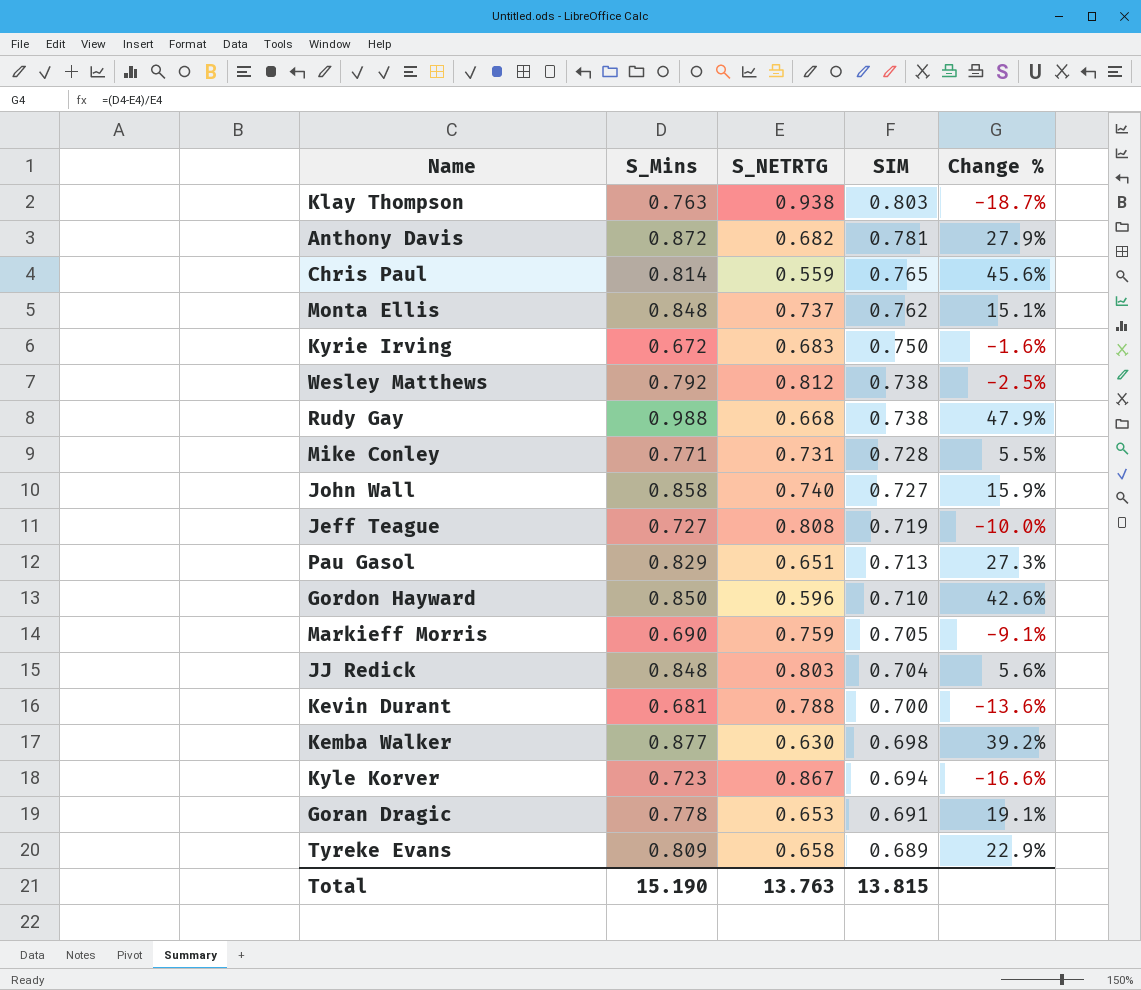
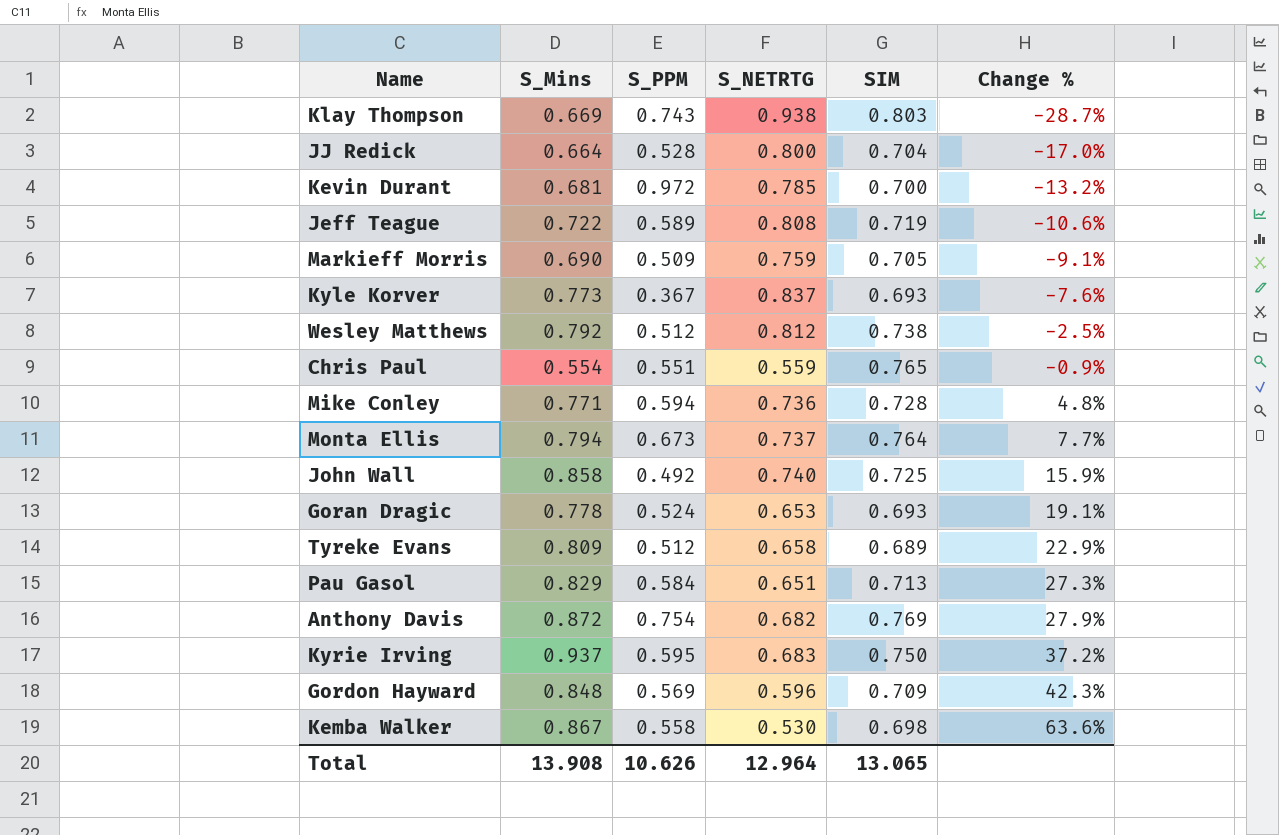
row order: SIM descending -> Change % ascending
column S_PPM | position: none -> 3
row Rudy Gay: 0.988 | 0.668 | 0.738 | 47.9% -> none
Klay Thompson | S_Mins: 0.763 -> 0.669
Klay Thompson | Change %: -18.7% -> -28.7%
JJ Redick | S_Mins: 0.848 -> 0.664
JJ Redick | S_NETRTG: 0.803 -> 0.800
JJ Redick | Change %: 5.6% -> -17.0%
Kevin Durant | S_NETRTG: 0.788 -> 0.785
Kevin Durant | Change %: -13.6% -> -13.2%
Jeff Teague | S_Mins: 0.727 -> 0.722
Jeff Teague | Change %: -10.0% -> -10.6%
Kyle Korver | S_Mins: 0.723 -> 0.773
Kyle Korver | S_NETRTG: 0.867 -> 0.837
Kyle Korver | SIM: 0.694 -> 0.693
Kyle Korver | Change %: -16.6% -> -7.6%
Chris Paul | S_Mins: 0.814 -> 0.554
Chris Paul | Change %: 45.6% -> -0.9%
Mike Conley | S_NETRTG: 0.731 -> 0.736
Mike Conley | Change %: 5.5% -> 4.8%
Monta Ellis | S_Mins: 0.848 -> 0.794
Monta Ellis | SIM: 0.762 -> 0.764
Monta Ellis | Change %: 15.1% -> 7.7%
John Wall | SIM: 0.727 -> 0.725
Goran Dragic | SIM: 0.691 -> 0.693
Anthony Davis | SIM: 0.781 -> 0.769
Kyrie Irving | S_Mins: 0.672 -> 0.937
Kyrie Irving | Change %: -1.6% -> 37.2%
Gordon Hayward | S_Mins: 0.850 -> 0.848
Gordon Hayward | SIM: 0.710 -> 0.709
Gordon Hayward | Change %: 42.6% -> 42.3%
Kemba Walker | S_Mins: 0.877 -> 0.867
Kemba Walker | S_NETRTG: 0.630 -> 0.530
Kemba Walker | Change %: 39.2% -> 63.6%
Total | S_Mins: 15.190 -> 13.908
Total | S_NETRTG: 13.763 -> 12.964
Total | SIM: 13.815 -> 13.065

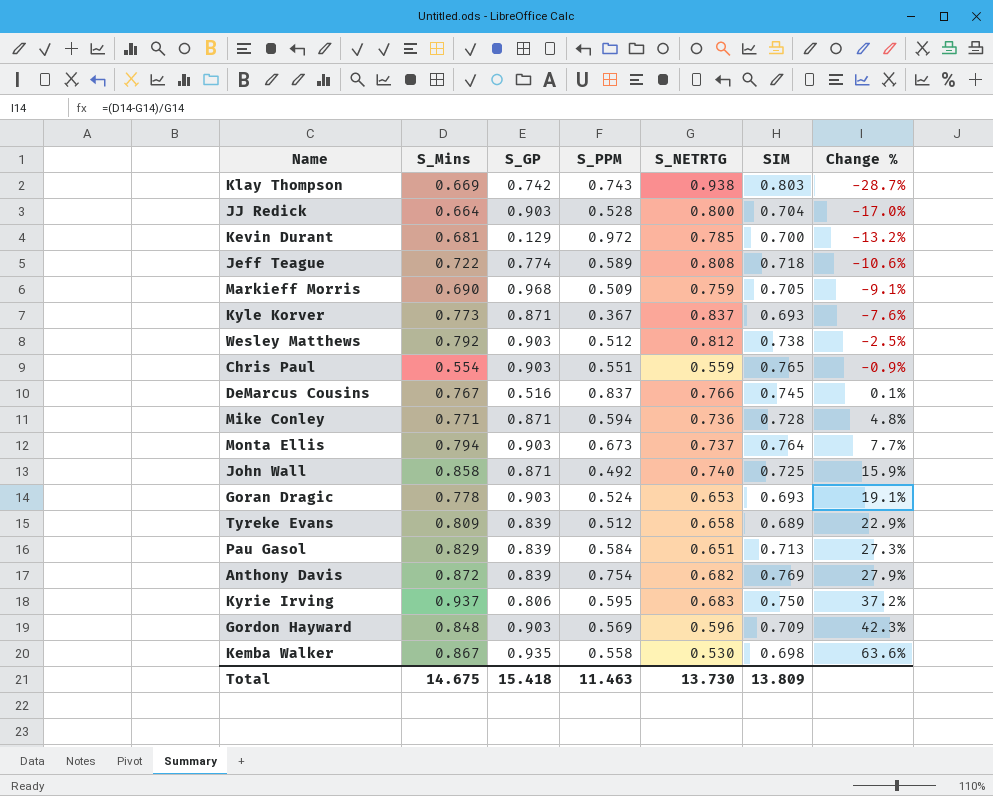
column S_GP | position: none -> 3
Jeff Teague | SIM: 0.719 -> 0.718
row DeMarcus Cousins: none -> 0.767 | 0.516 | 0.837 | 0.766 | 0.745 | 0.1%
Total | S_Mins: 13.908 -> 14.675
Total | S_PPM: 10.626 -> 11.463
Total | S_NETRTG: 12.964 -> 13.730
Total | SIM: 13.065 -> 13.809

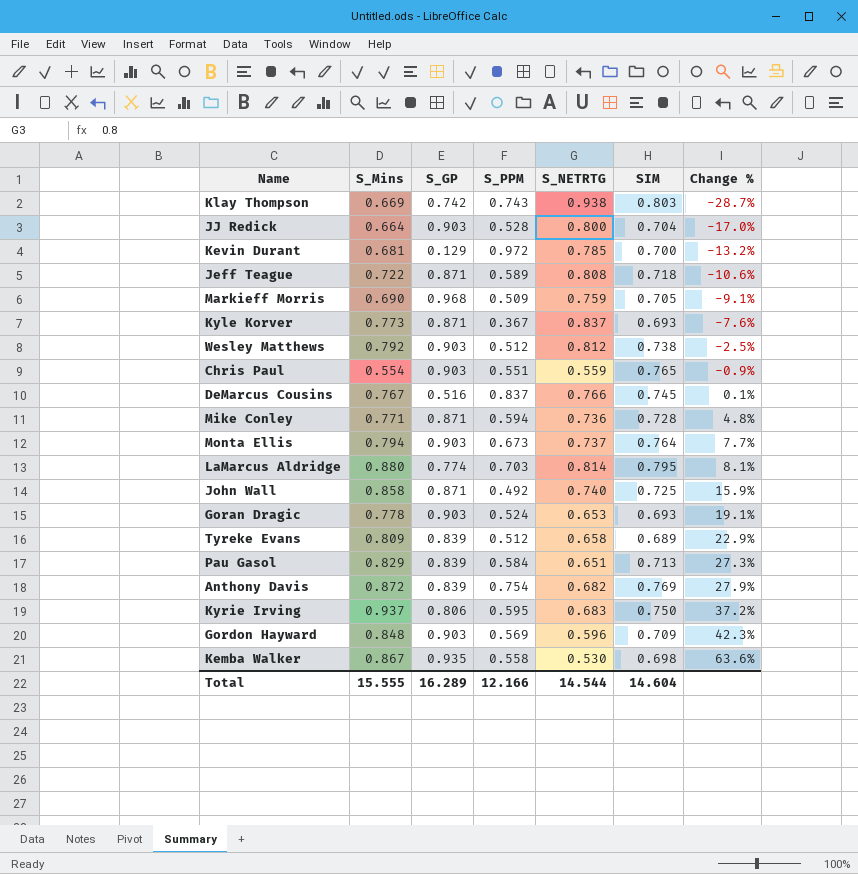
Jeff Teague | S_GP: 0.774 -> 0.871
row LaMarcus Aldridge: none -> 0.880 | 0.774 | 0.703 | 0.814 | 0.795 | 8.1%
Total | S_Mins: 14.675 -> 15.555
Total | S_GP: 15.418 -> 16.289
Total | S_PPM: 11.463 -> 12.166
Total | S_NETRTG: 13.730 -> 14.544
Total | SIM: 13.809 -> 14.604

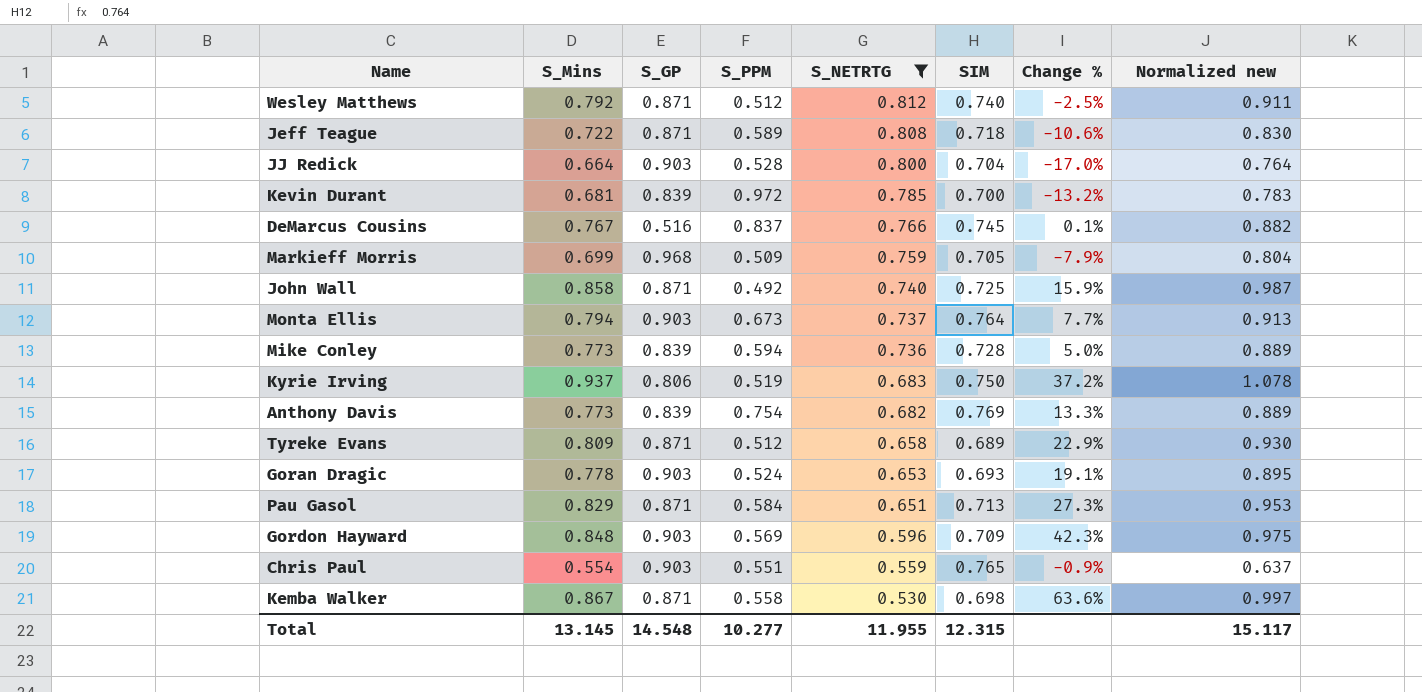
filter: none -> S_NETRTG <= 0.812
row order: Change % ascending -> S_NETRTG descending
column Normalized new | formula: none -> [S_Mins] * 1.15
Wesley Matthews | S_GP: 0.903 -> 0.871
Wesley Matthews | SIM: 0.738 -> 0.740
Kevin Durant | S_GP: 0.129 -> 0.839
Markieff Morris | S_Mins: 0.690 -> 0.699
Markieff Morris | Change %: -9.1% -> -7.9%
Mike Conley | S_Mins: 0.771 -> 0.773
Mike Conley | S_GP: 0.871 -> 0.839
Mike Conley | Change %: 4.8% -> 5.0%
Kyrie Irving | S_PPM: 0.595 -> 0.519
Anthony Davis | S_Mins: 0.872 -> 0.773
Anthony Davis | Change %: 27.9% -> 13.3%
Tyreke Evans | S_GP: 0.839 -> 0.871
Pau Gasol | S_GP: 0.839 -> 0.871
Kemba Walker | S_GP: 0.935 -> 0.871
Total | S_Mins: 15.555 -> 13.145
Total | S_GP: 16.289 -> 14.548
Total | S_PPM: 12.166 -> 10.277
Total | S_NETRTG: 14.544 -> 11.955
Total | SIM: 14.604 -> 12.315

